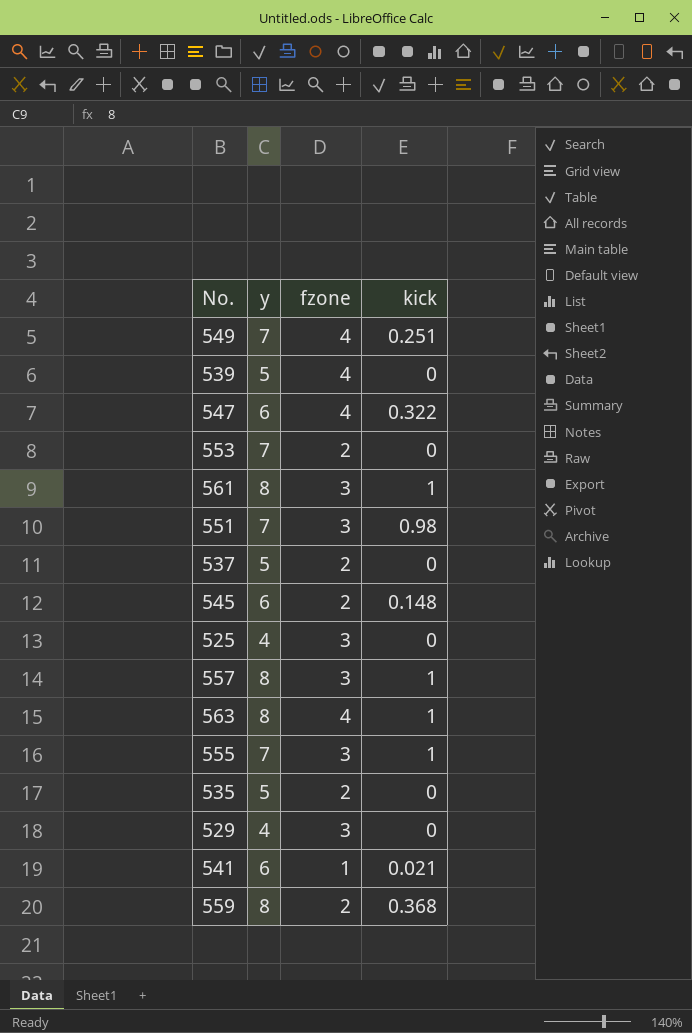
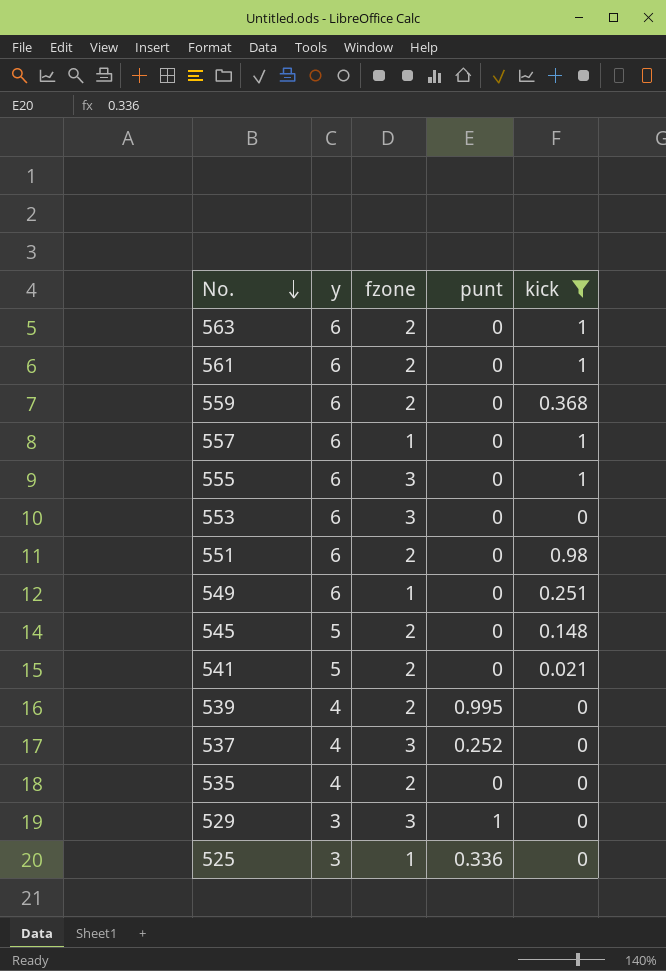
filter: none -> kick != 0.322
row order: none -> No. descending
column punt | position: none -> 4
563 | y: 8 -> 6
563 | fzone: 4 -> 2
561 | y: 8 -> 6
561 | fzone: 3 -> 2
559 | y: 8 -> 6
557 | y: 8 -> 6
557 | fzone: 3 -> 1
555 | y: 7 -> 6
553 | y: 7 -> 6
553 | fzone: 2 -> 3
551 | y: 7 -> 6
551 | fzone: 3 -> 2
549 | y: 7 -> 6
549 | fzone: 4 -> 1
545 | y: 6 -> 5
541 | y: 6 -> 5
541 | fzone: 1 -> 2
539 | y: 5 -> 4
539 | fzone: 4 -> 2
537 | y: 5 -> 4
537 | fzone: 2 -> 3
535 | y: 5 -> 4
529 | y: 4 -> 3
525 | y: 4 -> 3
525 | fzone: 3 -> 1

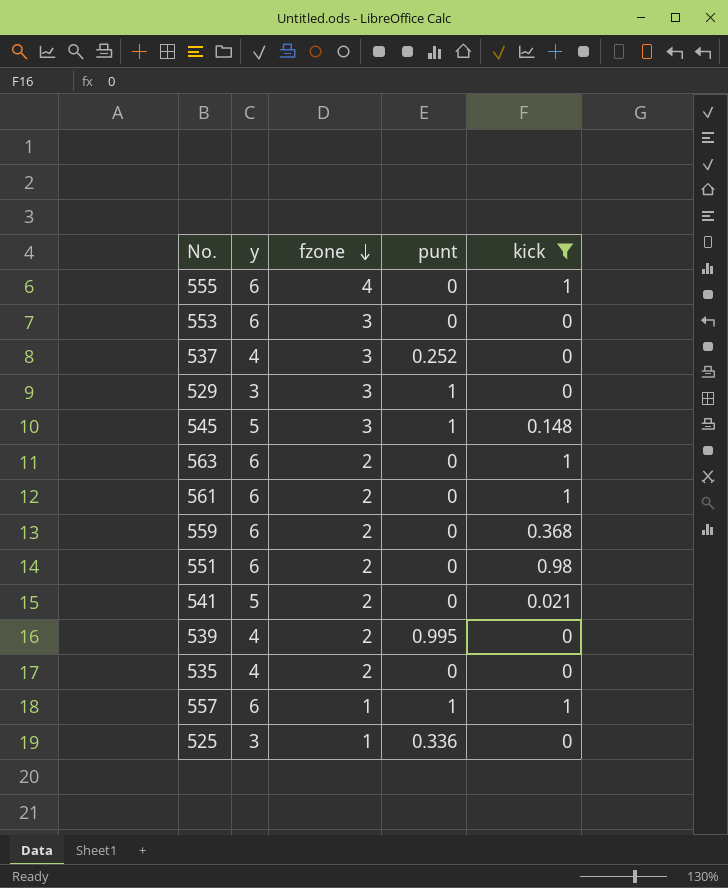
row order: No. descending -> fzone descending
row 549: 6 | 1 | 0 | 0.251 -> none
555 | fzone: 3 -> 4
545 | fzone: 2 -> 3
545 | punt: 0 -> 1
557 | punt: 0 -> 1

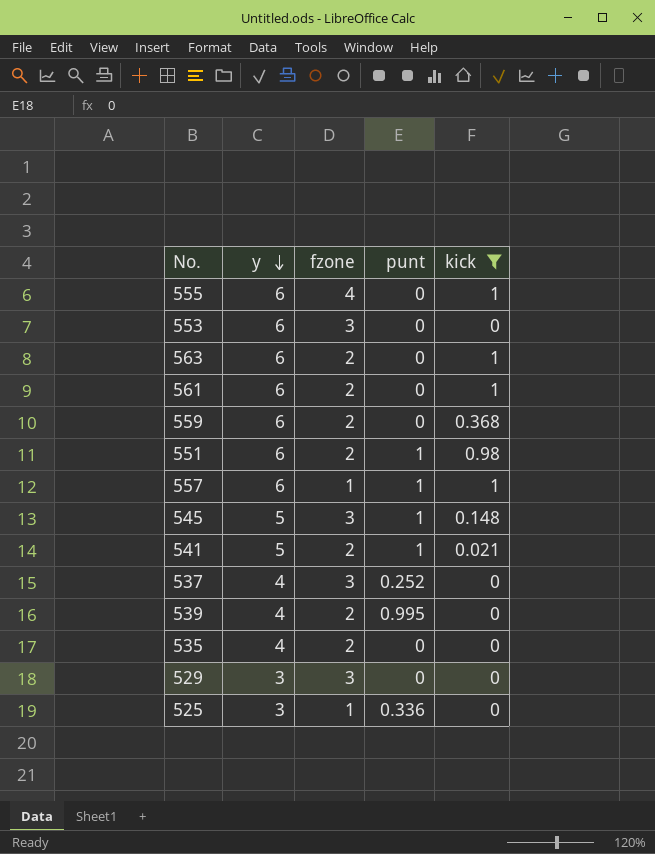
row order: fzone descending -> y descending
551 | punt: 0 -> 1
541 | punt: 0 -> 1
529 | punt: 1 -> 0

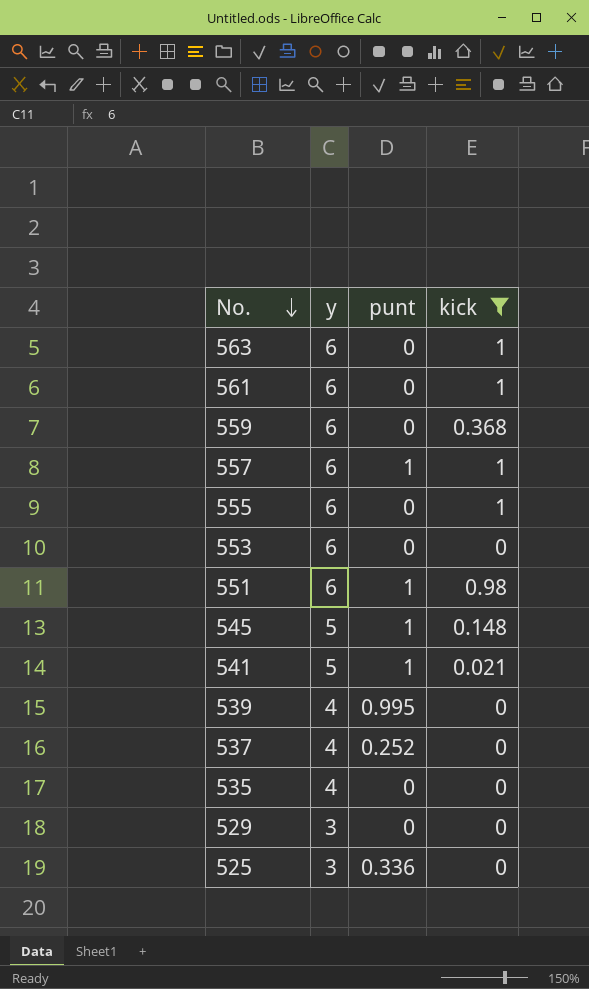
row order: y descending -> No. descending
column fzone | position: 3 -> none

